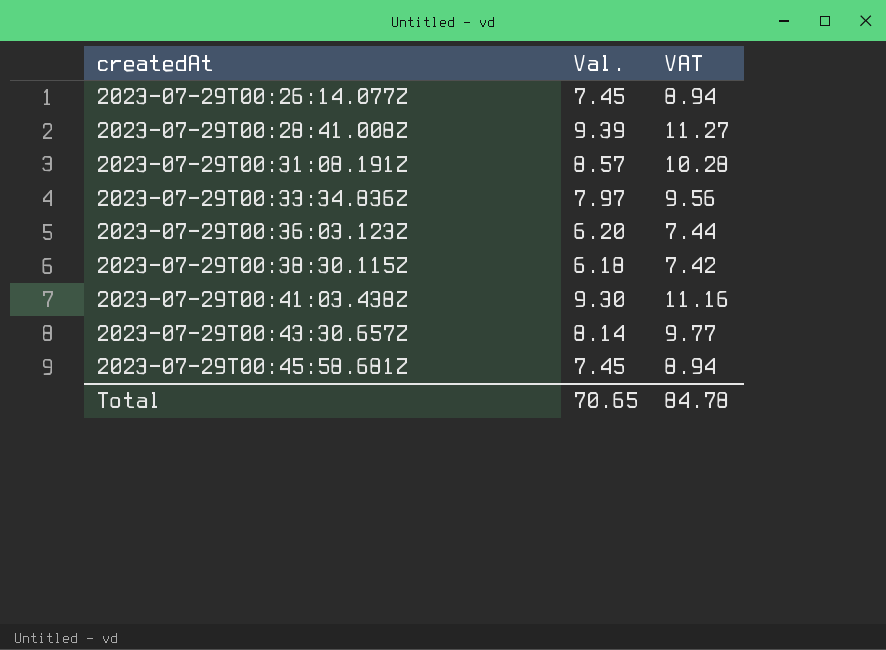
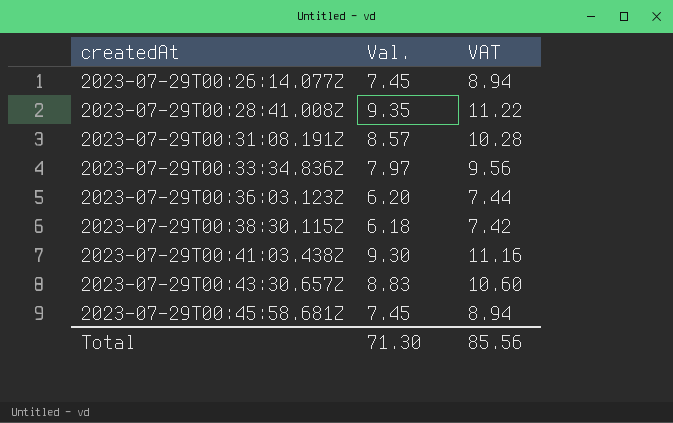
2023-07-29T00:28:41.008Z | Val.: 9.39 -> 9.35
2023-07-29T00:28:41.008Z | VAT: 11.27 -> 11.22
2023-07-29T00:43:30.657Z | Val.: 8.14 -> 8.83
2023-07-29T00:43:30.657Z | VAT: 9.77 -> 10.60
Total | Val.: 70.65 -> 71.30
Total | VAT: 84.78 -> 85.56

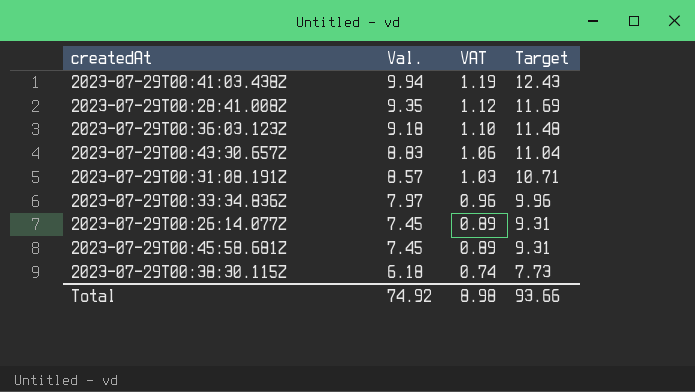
row order: createdAt ascending -> Val. descending
column VAT | formula: [Val.] * 1.2 -> [Val.] * 0.12
column Target | formula: none -> [Val.] * 1.25
2023-07-29T00:41:03.438Z | Val.: 9.30 -> 9.94
2023-07-29T00:36:03.123Z | Val.: 6.20 -> 9.18
Total | Val.: 71.30 -> 74.92
Total | VAT: 85.56 -> 8.98

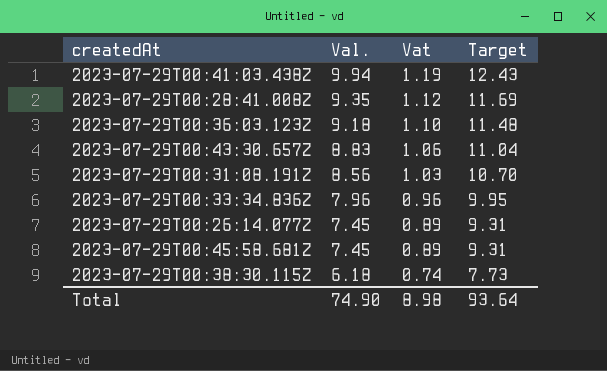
column name: VAT -> Vat
2023-07-29T00:31:08.191Z | Val.: 8.57 -> 8.56
2023-07-29T00:31:08.191Z | Target: 10.71 -> 10.70
2023-07-29T00:33:34.836Z | Val.: 7.97 -> 7.96
2023-07-29T00:33:34.836Z | Target: 9.96 -> 9.95
Total | Val.: 74.92 -> 74.90
Total | Target: 93.66 -> 93.64

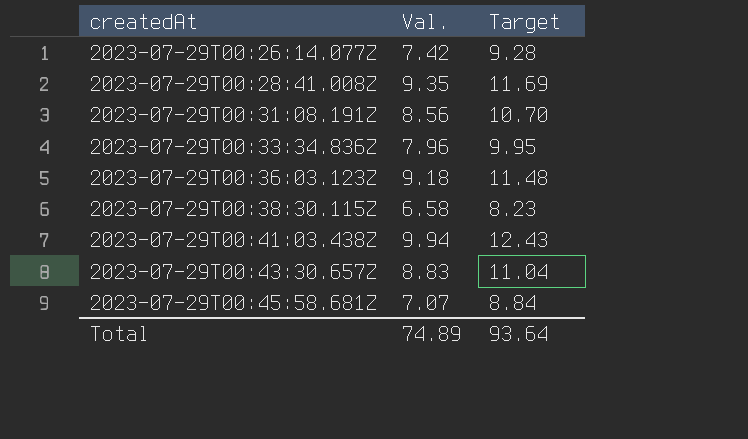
row order: Val. descending -> createdAt ascending
column Vat | formula: [Val.] * 0.12 -> none
2023-07-29T00:26:14.077Z | Val.: 7.45 -> 7.42
2023-07-29T00:26:14.077Z | Target: 9.31 -> 9.28
2023-07-29T00:38:30.115Z | Val.: 6.18 -> 6.58
2023-07-29T00:38:30.115Z | Target: 7.73 -> 8.23
2023-07-29T00:45:58.681Z | Val.: 7.45 -> 7.07
2023-07-29T00:45:58.681Z | Target: 9.31 -> 8.84
Total | Val.: 74.90 -> 74.89

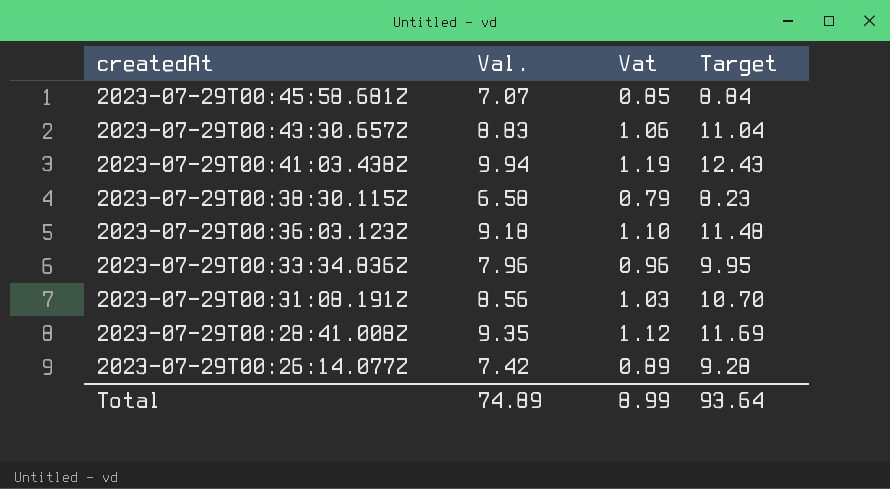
row order: createdAt ascending -> createdAt descending
column Vat | formula: none -> [Val.] * 0.12

